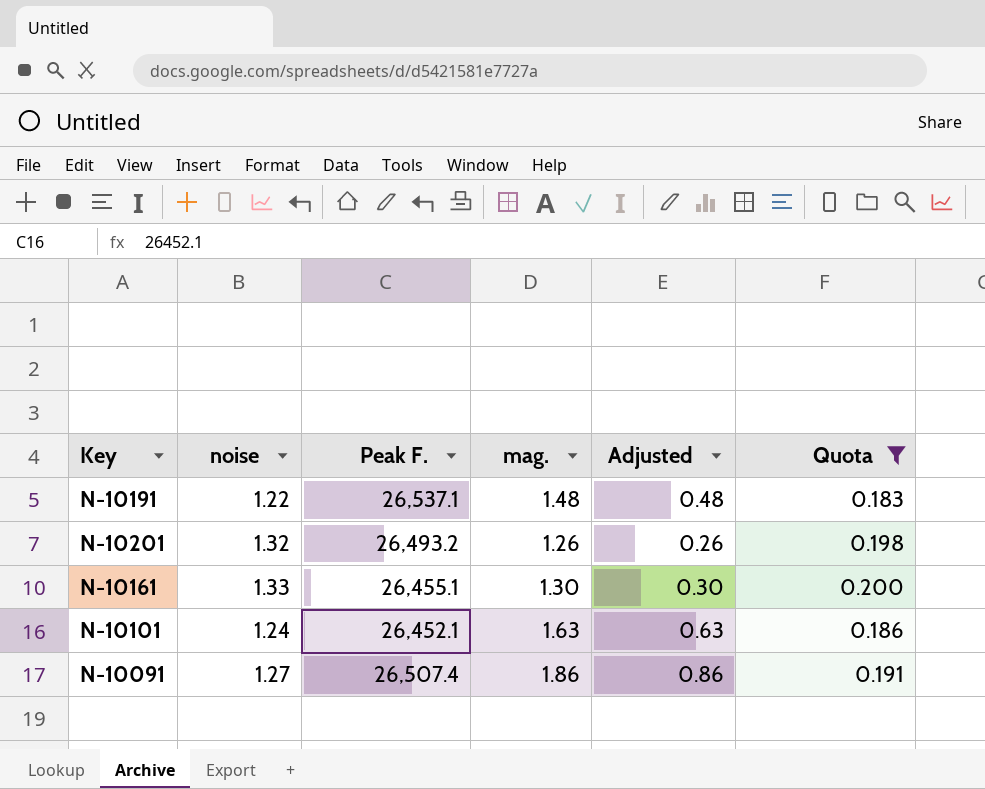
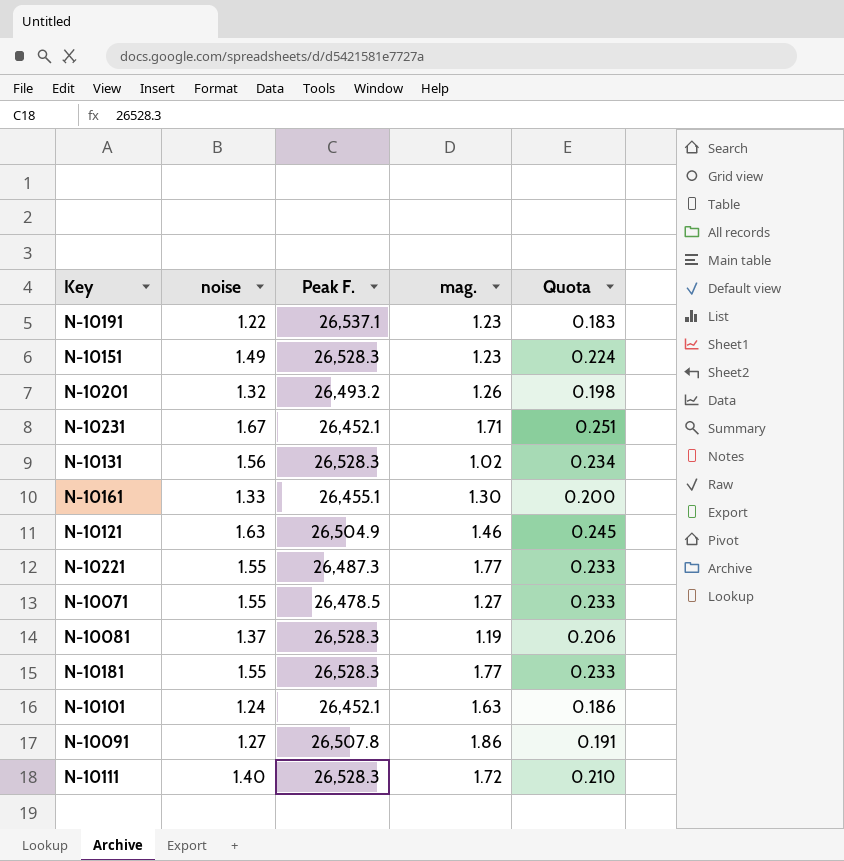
filter: Quota <= 0.200 -> none
column Adjusted | formula: [mag.] - 1 -> none
N-10191 | mag.: 1.48 -> 1.23
N-10091 | Peak F.: 26,507.4 -> 26,507.8

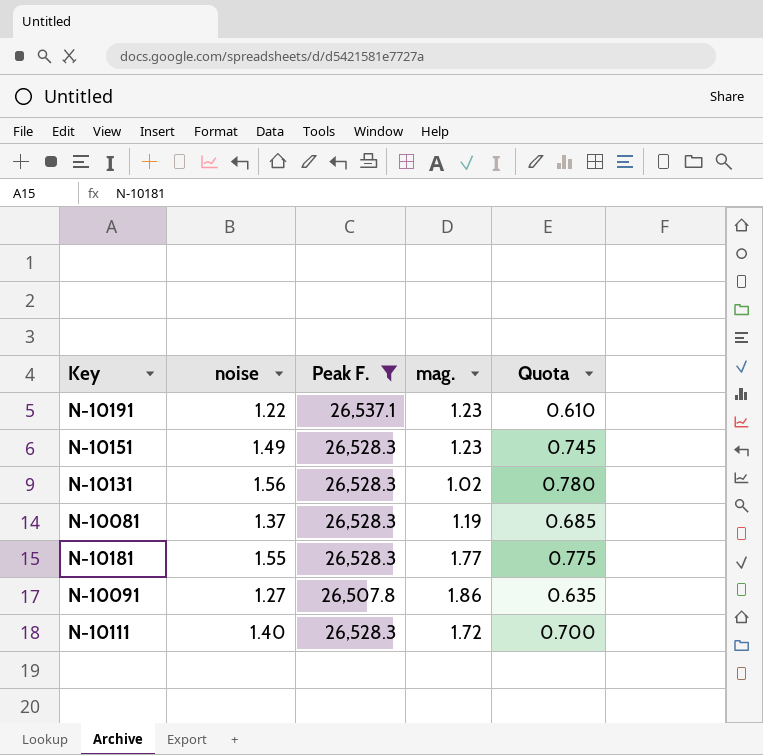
filter: none -> Peak F. >= 26,507.8
column Quota | formula: [noise] * 0.15 -> [noise] * 0.5

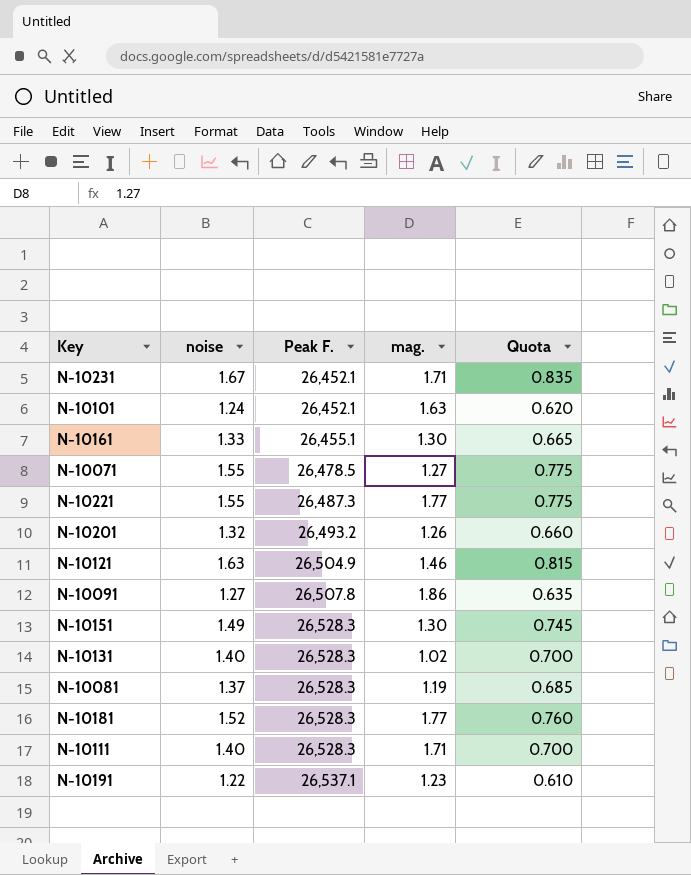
filter: Peak F. >= 26,507.8 -> none
row order: none -> Peak F. ascending
N-10151 | mag.: 1.23 -> 1.30
N-10131 | noise: 1.56 -> 1.40
N-10131 | Quota: 0.780 -> 0.700
N-10181 | noise: 1.55 -> 1.52
N-10181 | Quota: 0.775 -> 0.760
N-10111 | mag.: 1.72 -> 1.71

